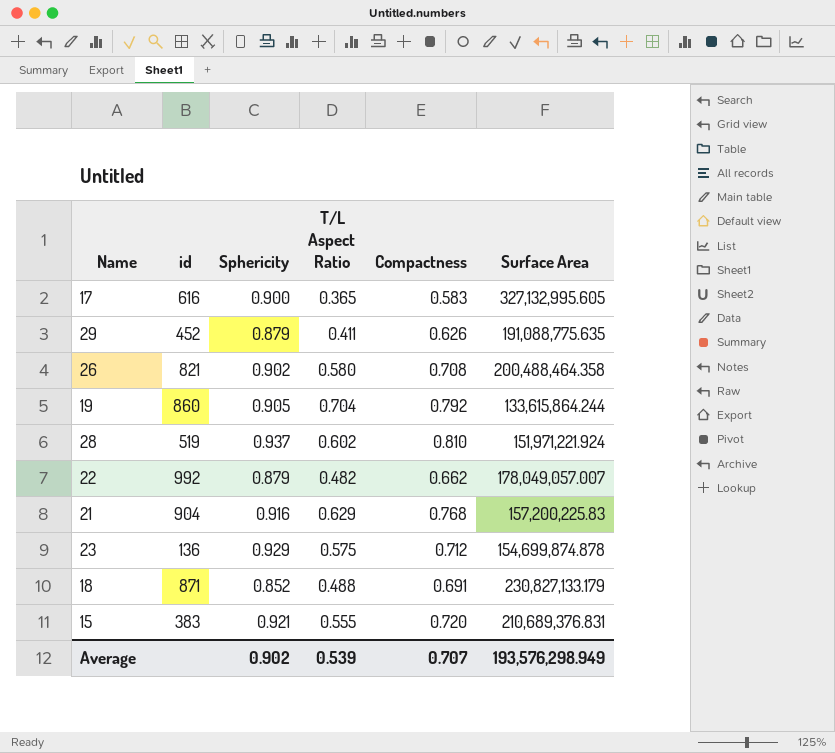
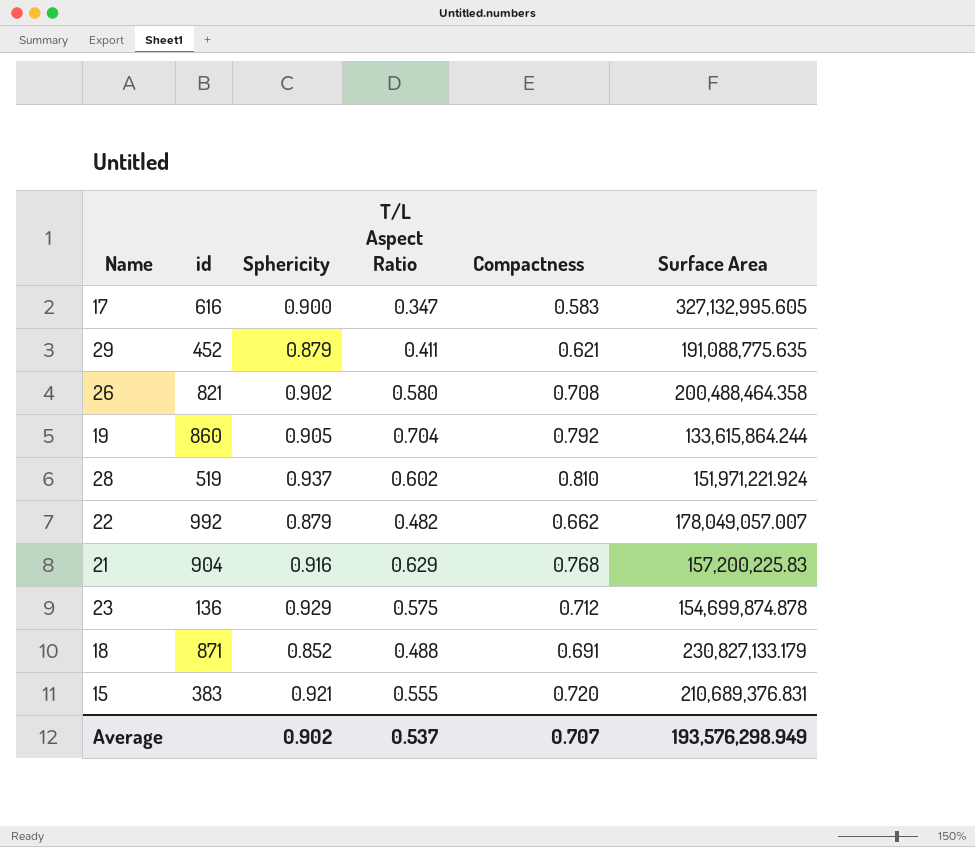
17 | T/L Aspect Ratio: 0.365 -> 0.347
29 | Compactness: 0.626 -> 0.621
Average | T/L Aspect Ratio: 0.539 -> 0.537

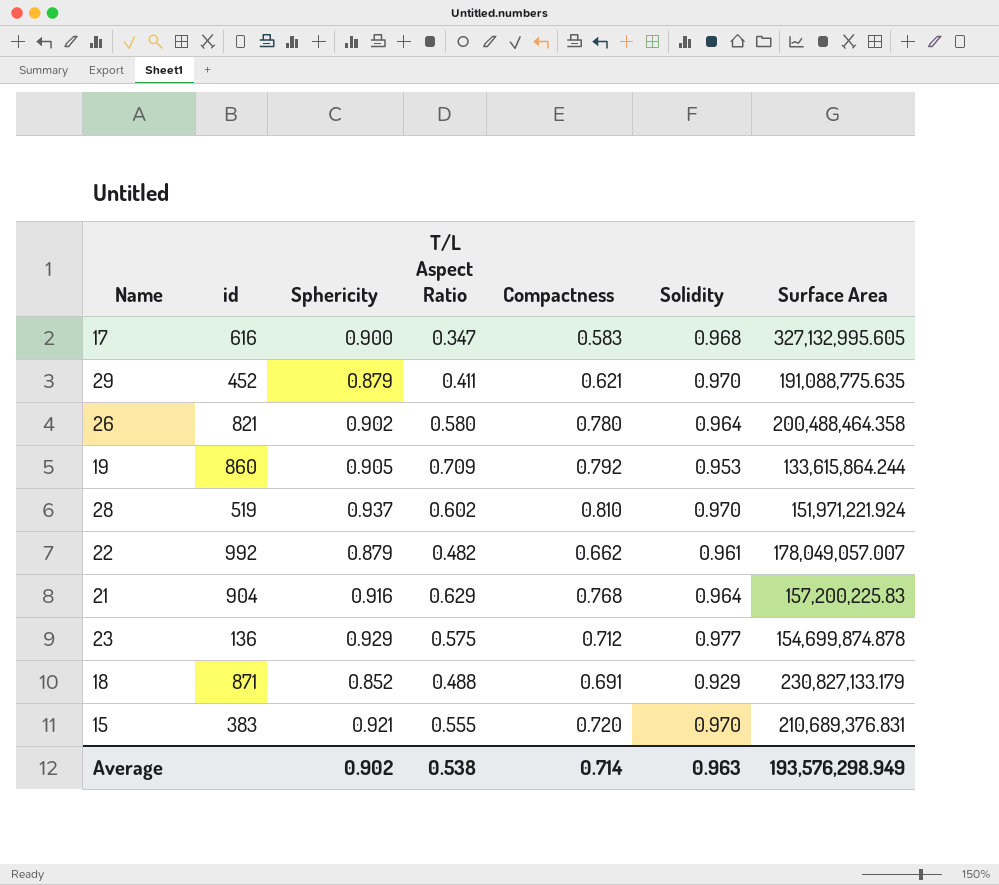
column Solidity | position: none -> 6
26 | Compactness: 0.708 -> 0.780
19 | T/L Aspect Ratio: 0.704 -> 0.709
Average | T/L Aspect Ratio: 0.537 -> 0.538
Average | Compactness: 0.707 -> 0.714

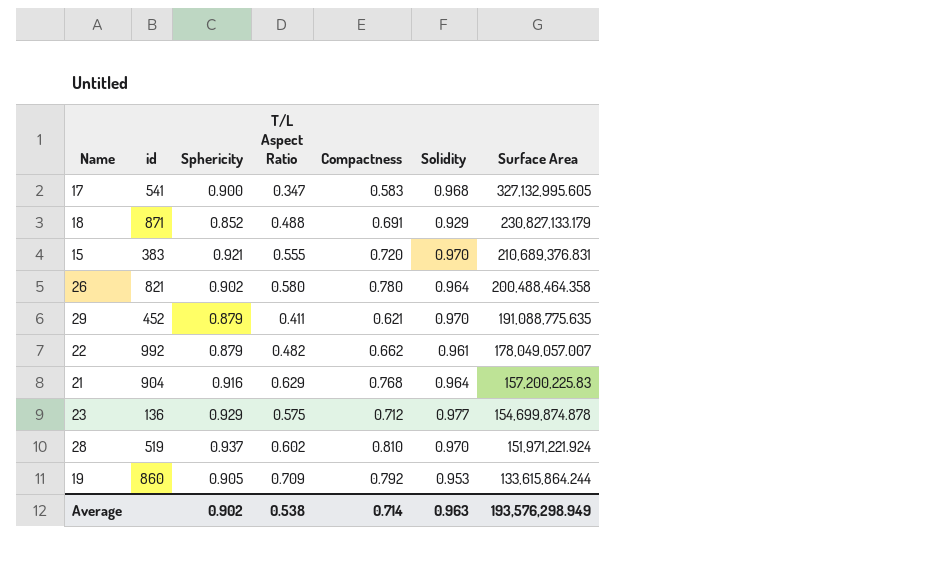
row order: none -> Surface Area descending
17 | id: 616 -> 541

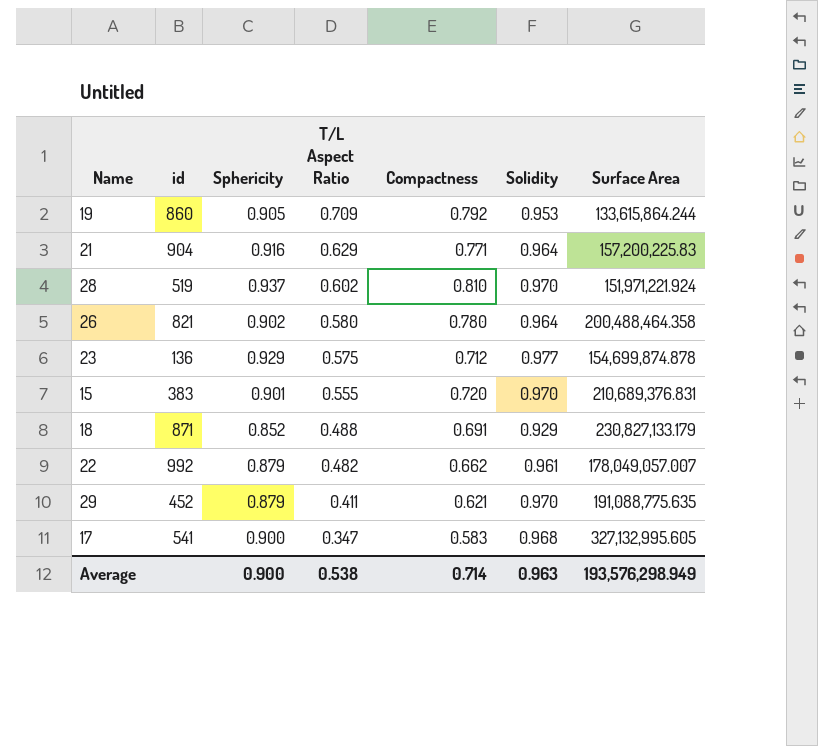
row order: Surface Area descending -> T/L Aspect Ratio descending
21 | Compactness: 0.768 -> 0.771
15 | Sphericity: 0.921 -> 0.901
Average | Sphericity: 0.902 -> 0.900

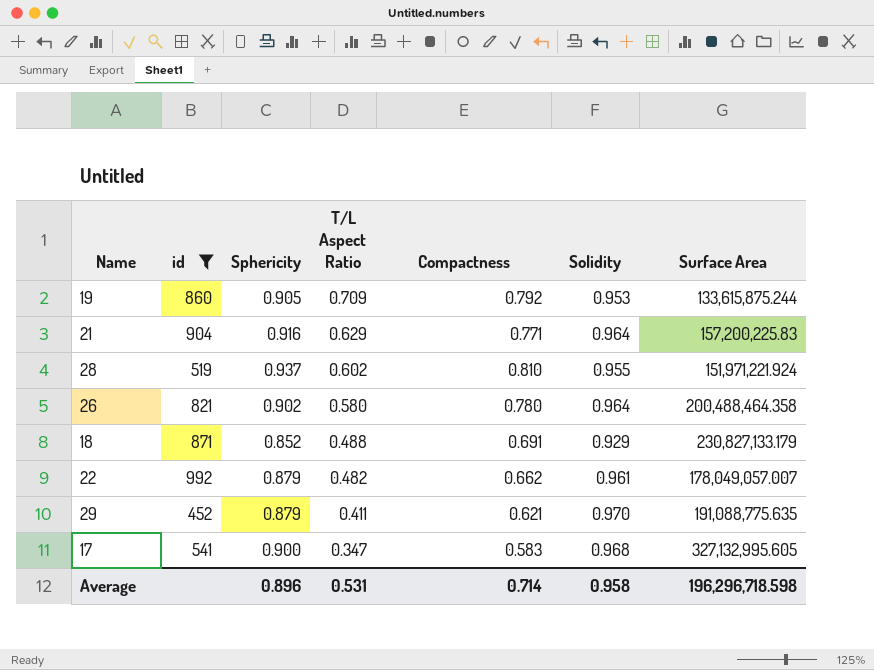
filter: none -> id >= 452
19 | Surface Area: 133,615,864.244 -> 133,615,875.244
28 | Solidity: 0.970 -> 0.955
Average | Sphericity: 0.900 -> 0.896
Average | T/L Aspect Ratio: 0.538 -> 0.531
Average | Solidity: 0.963 -> 0.958
Average | Surface Area: 193,576,298.949 -> 196,296,718.598

